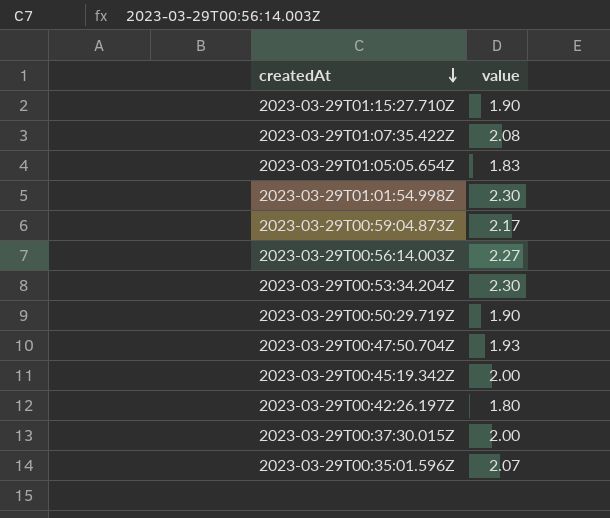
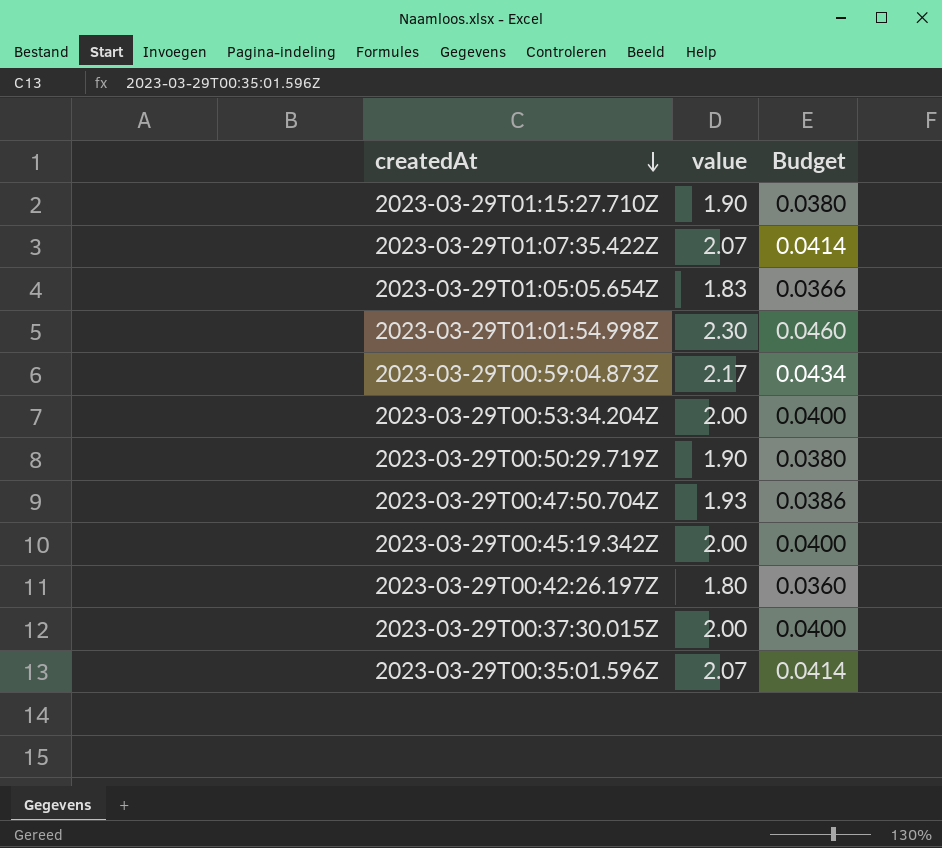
column Budget | formula: none -> [value] * 0.02
row 2023-03-29T00:56:14.003Z: 2.27 -> none
2023-03-29T01:07:35.422Z | value: 2.08 -> 2.07
2023-03-29T00:53:34.204Z | value: 2.30 -> 2.00

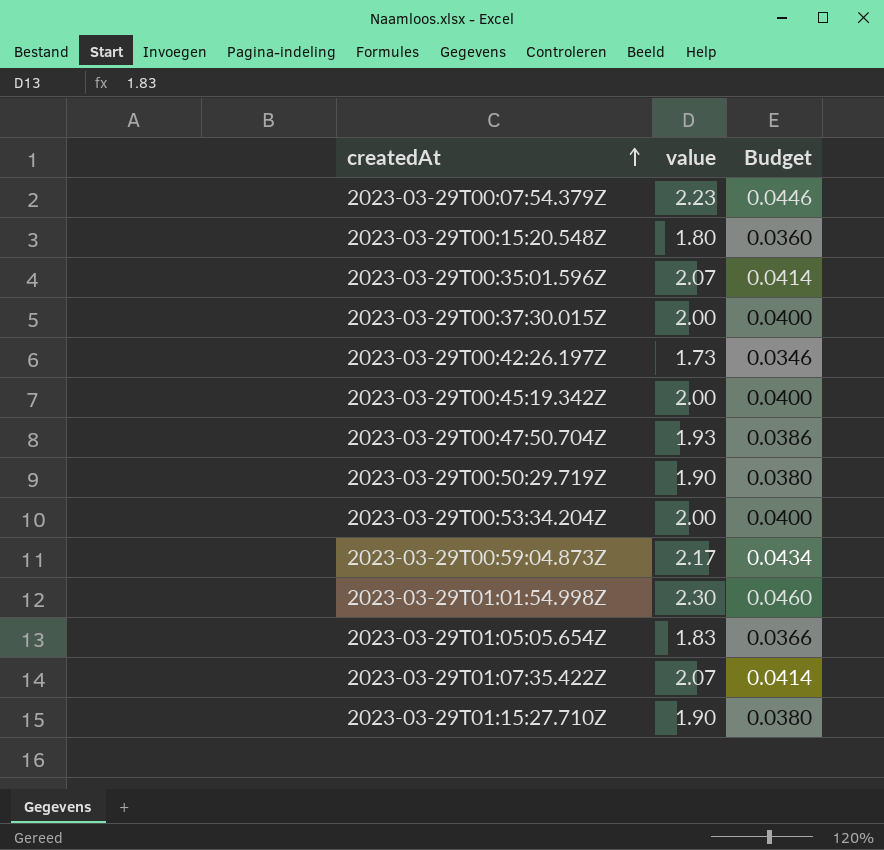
row order: createdAt descending -> createdAt ascending
row 2023-03-29T00:07:54.379Z: none -> 2.23 | 0.0446
row 2023-03-29T00:15:20.548Z: none -> 1.80 | 0.0360
2023-03-29T00:42:26.197Z | value: 1.80 -> 1.73
2023-03-29T00:42:26.197Z | Budget: 0.0360 -> 0.0346

